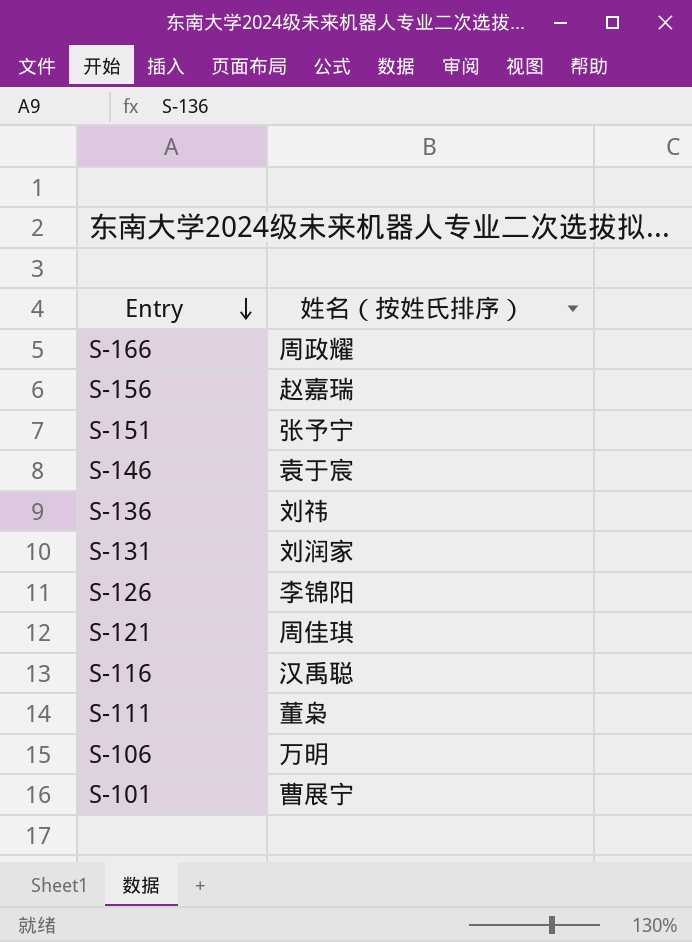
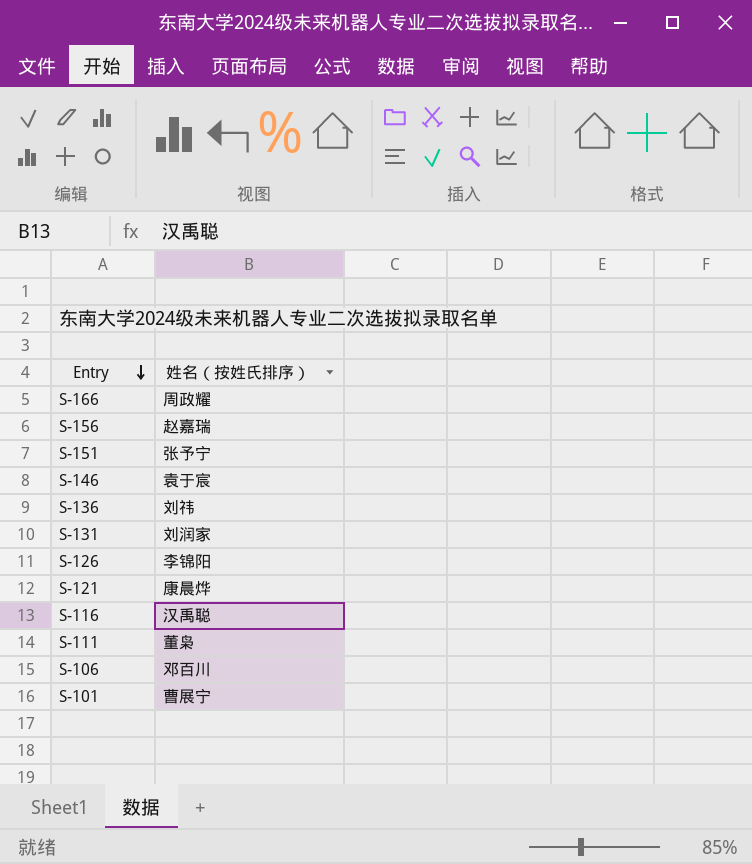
S-121 | 姓名（按姓氏排序）: 周佳琪 -> 康晨烨
S-106 | 姓名（按姓氏排序）: 万明 -> 邓百川

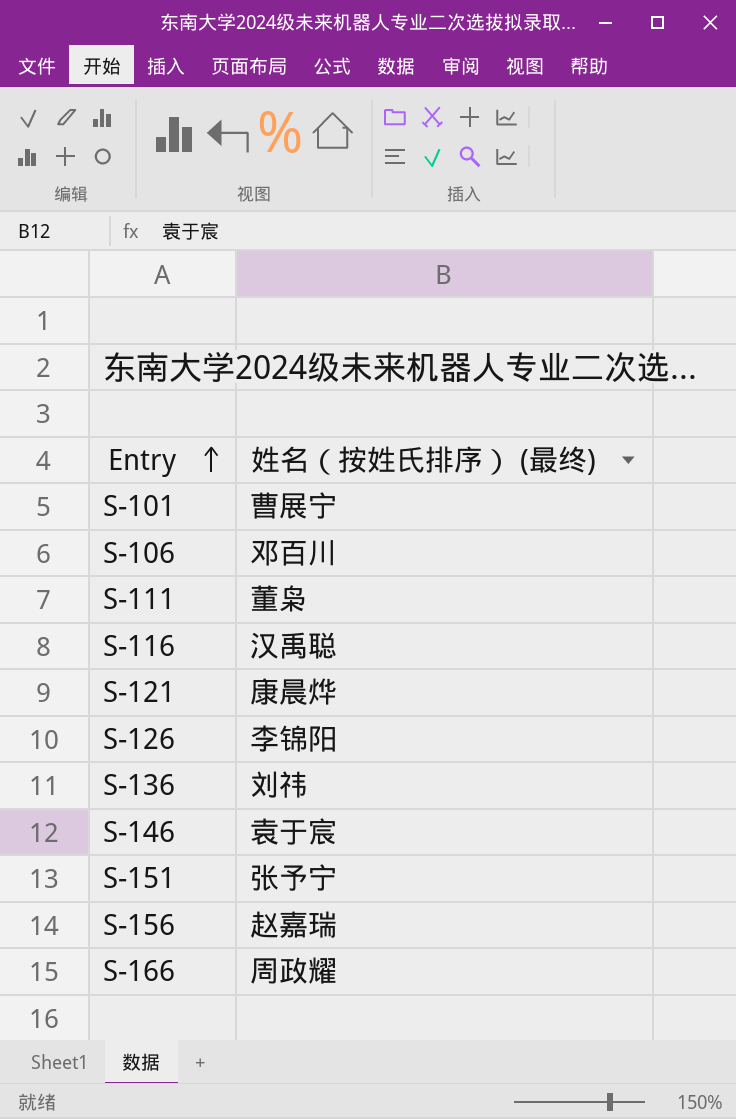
row order: Entry descending -> Entry ascending
column name: 姓名（按姓氏排序） -> 姓名（按姓氏排序） (最终)
row S-131: 刘润家 -> none

